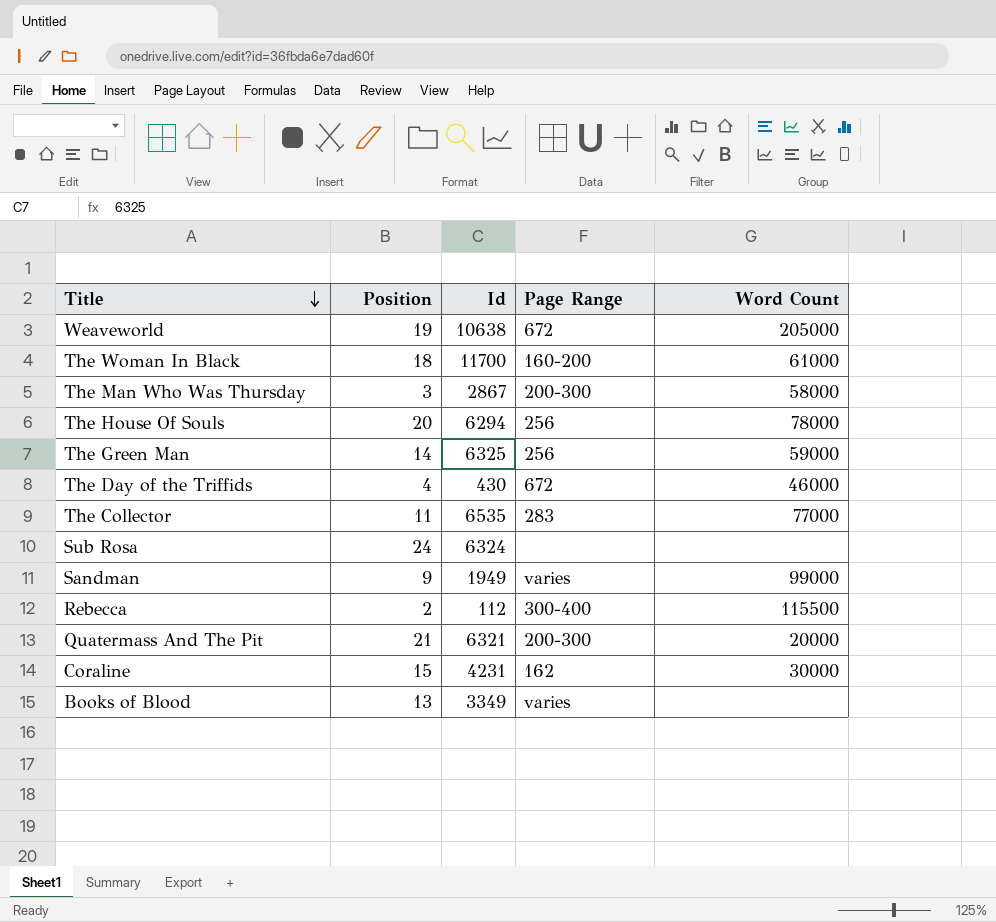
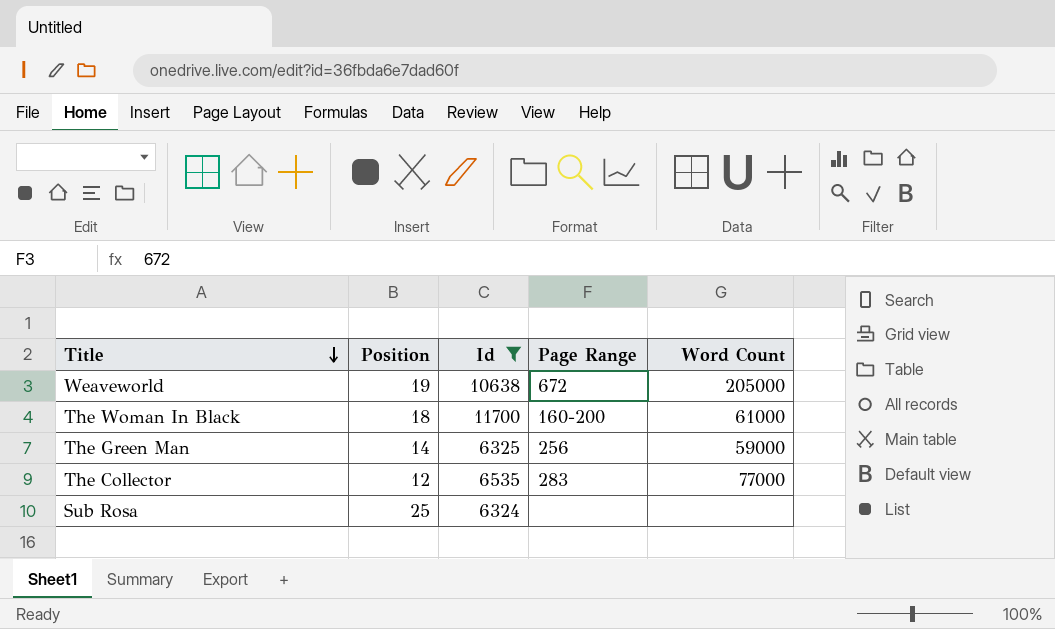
filter: none -> Id >= 6324
The Collector | Position: 11 -> 12
Sub Rosa | Position: 24 -> 25

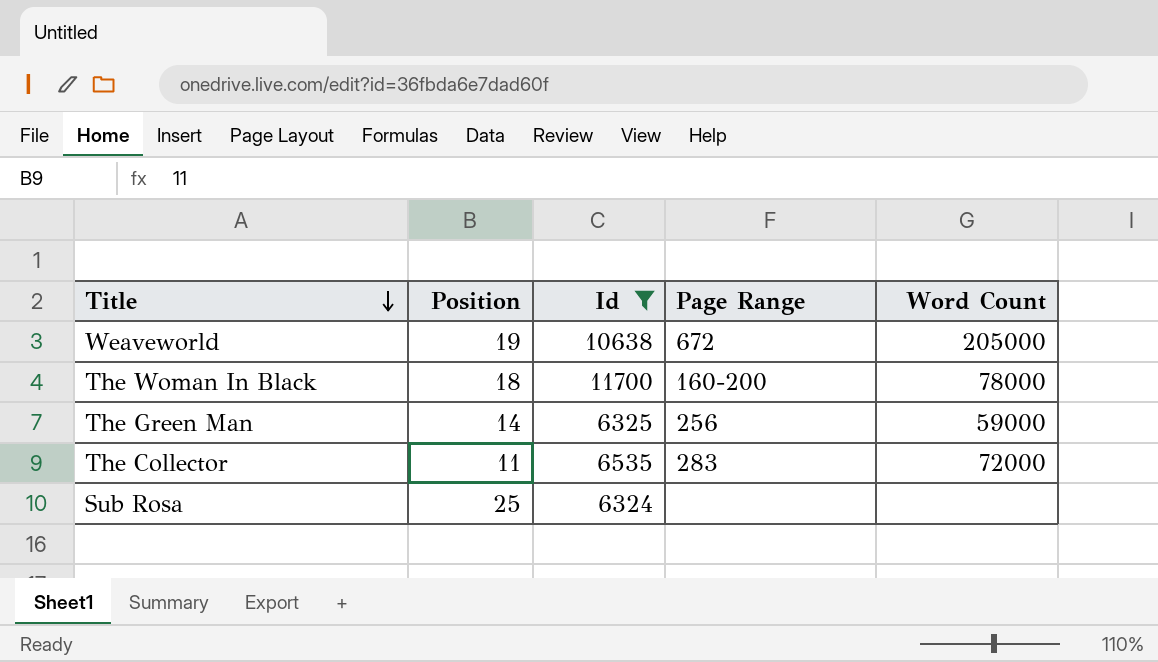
The Woman In Black | Word Count: 61000 -> 78000
The Collector | Position: 12 -> 11
The Collector | Word Count: 77000 -> 72000

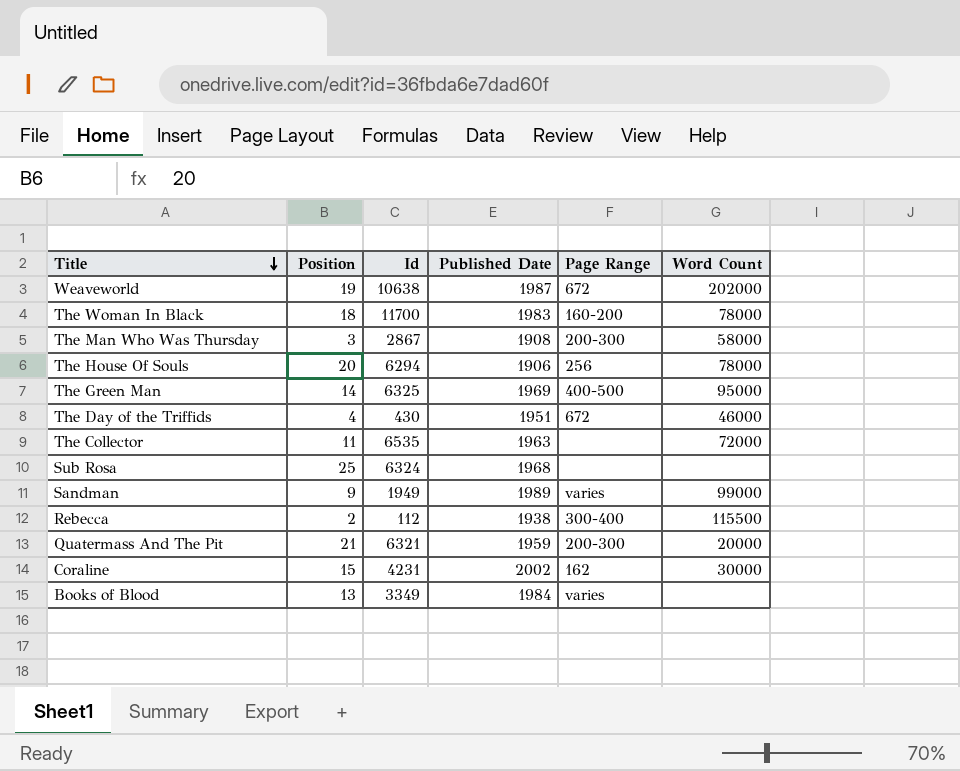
filter: Id >= 6324 -> none
column Published Date | position: none -> 4
Weaveworld | Word Count: 205000 -> 202000
The Green Man | Page Range: 256 -> 400-500
The Green Man | Word Count: 59000 -> 95000
The Collector | Page Range: 283 -> none

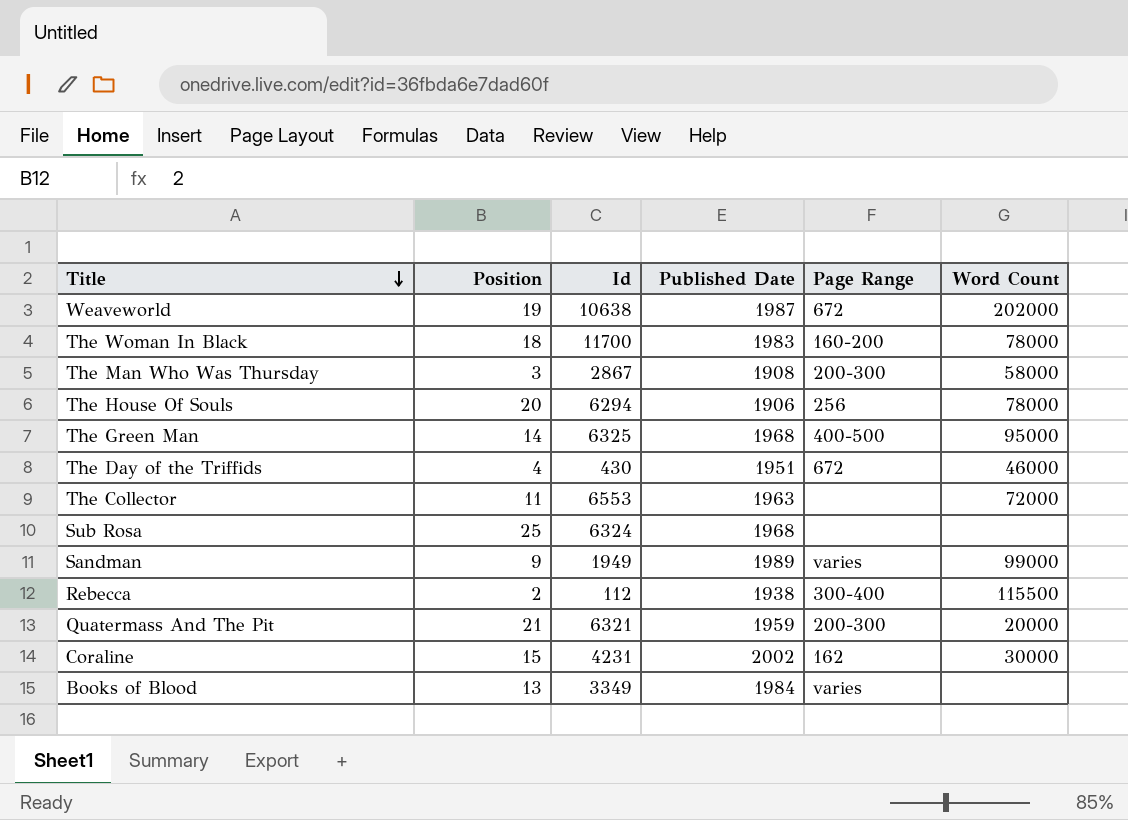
The Green Man | Published Date: 1969 -> 1968
The Collector | Id: 6535 -> 6553

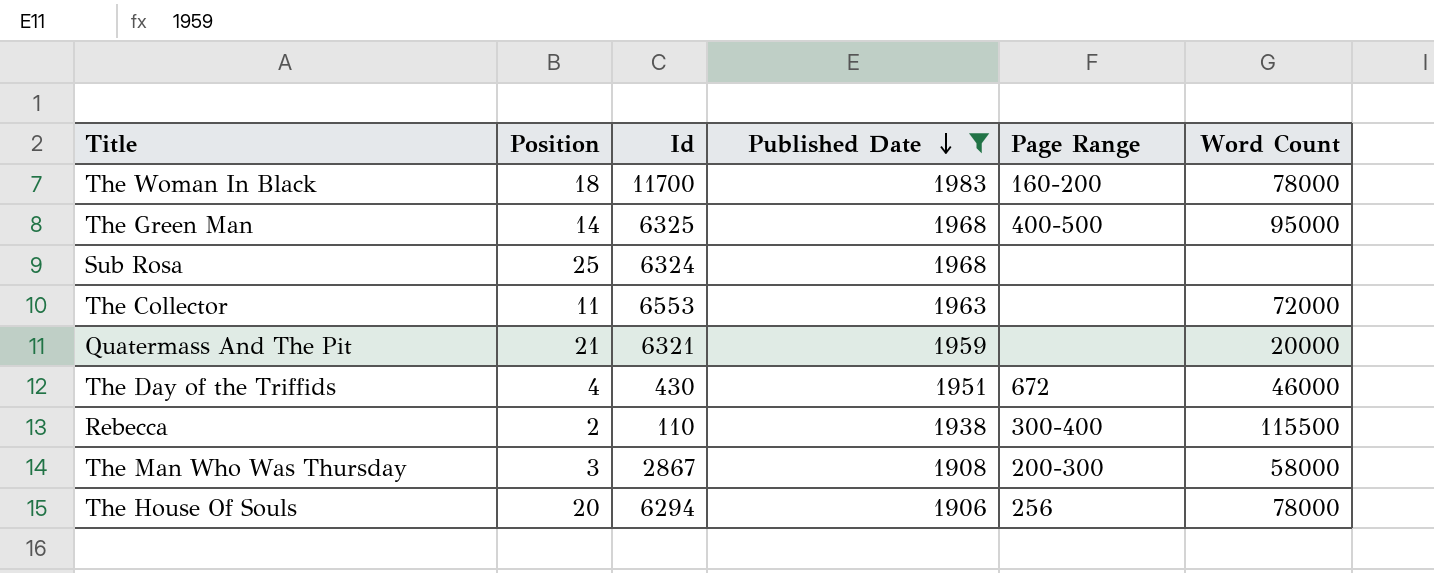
filter: none -> Published Date <= 1983
row order: Title descending -> Published Date descending
Quatermass And The Pit | Page Range: 200-300 -> none
Rebecca | Id: 112 -> 110

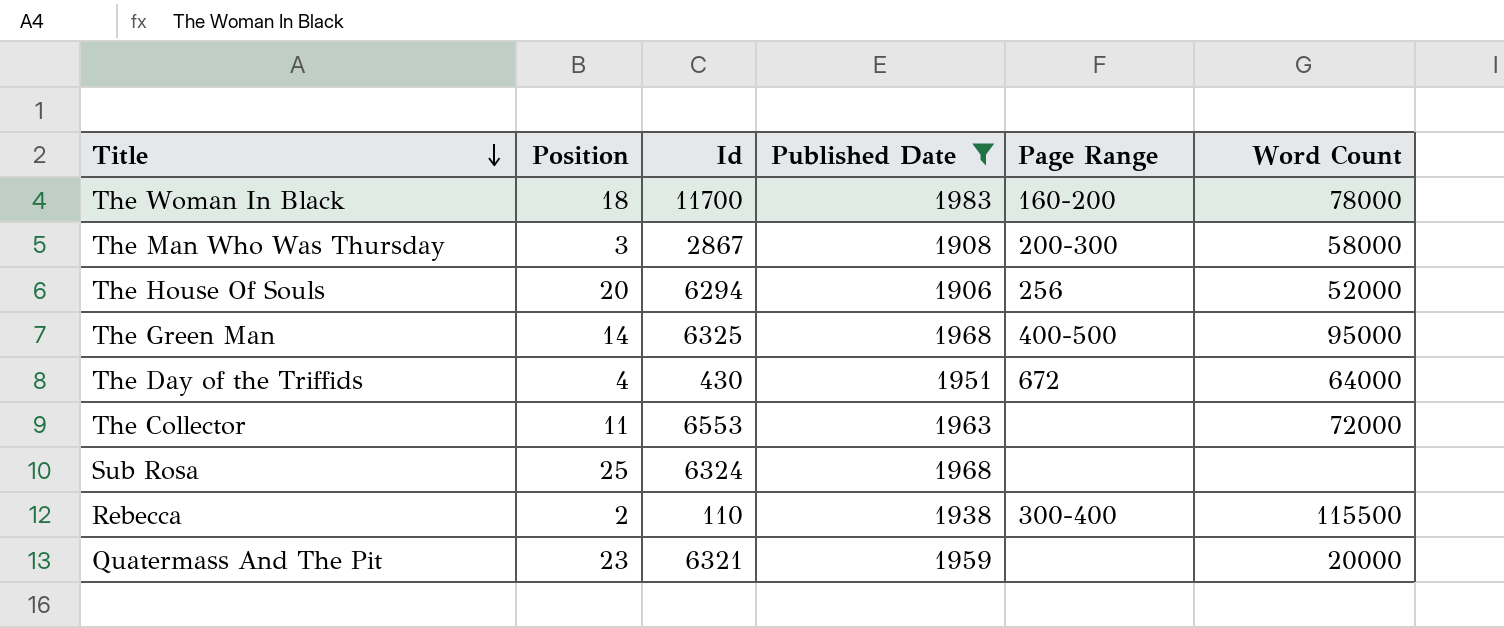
row order: Published Date descending -> Title descending
The House Of Souls | Word Count: 78000 -> 52000
The Day of the Triffids | Word Count: 46000 -> 64000
Quatermass And The Pit | Position: 21 -> 23

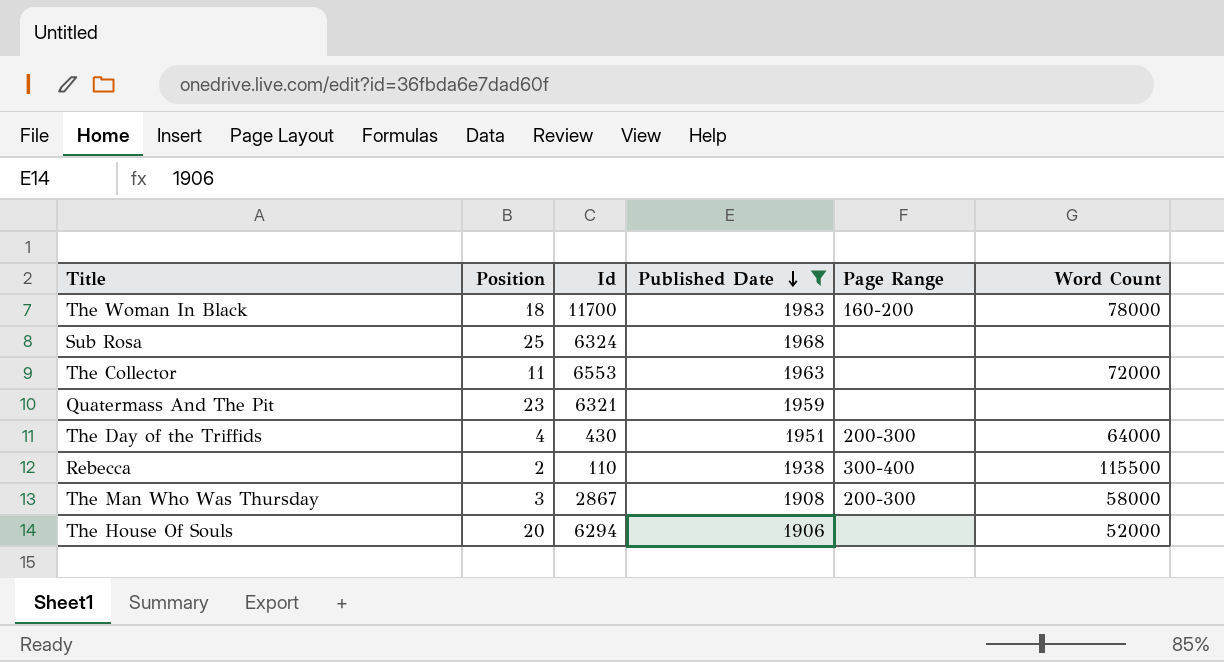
row order: Title descending -> Published Date descending
row The Green Man: 14 | 6325 | 1968 | 400-500 | 95000 -> none
Quatermass And The Pit | Word Count: 20000 -> none
The Day of the Triffids | Page Range: 672 -> 200-300
The House Of Souls | Page Range: 256 -> none

